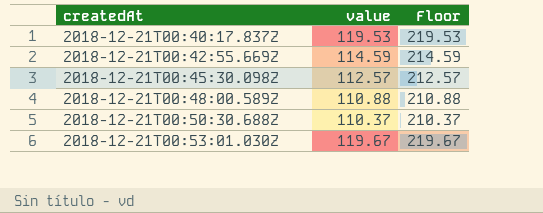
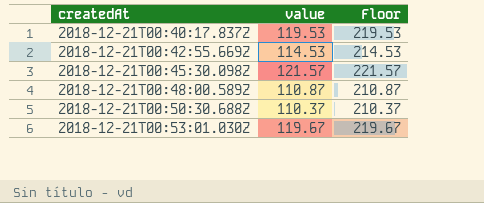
2018-12-21T00:42:55.669Z | value: 114.59 -> 114.53
2018-12-21T00:42:55.669Z | Floor: 214.59 -> 214.53
2018-12-21T00:45:30.098Z | value: 112.57 -> 121.57
2018-12-21T00:45:30.098Z | Floor: 212.57 -> 221.57
2018-12-21T00:48:00.589Z | value: 110.88 -> 110.87
2018-12-21T00:48:00.589Z | Floor: 210.88 -> 210.87

